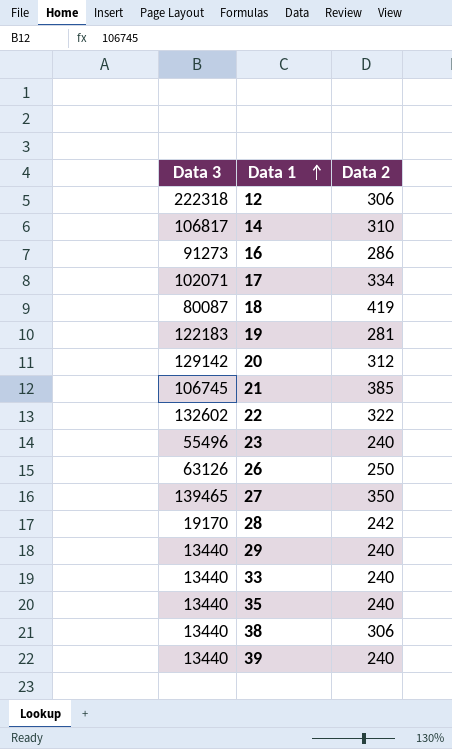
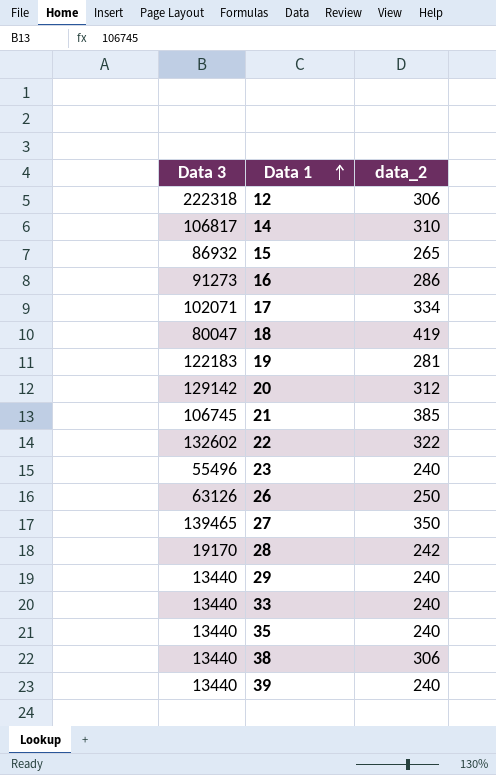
column name: Data 2 -> data_2
row 15: none -> 86932 | 265
18 | Data 3: 80087 -> 80047

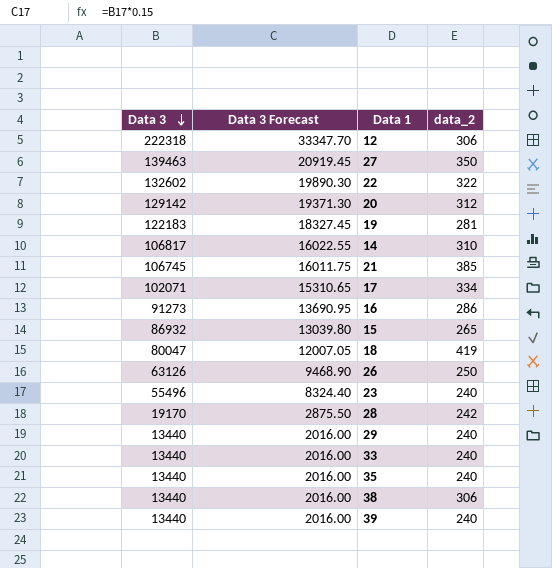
row order: Data 1 ascending -> Data 3 descending
column Data 3 Forecast | formula: none -> [Data 3] * 0.15
27 | Data 3: 139465 -> 139463

